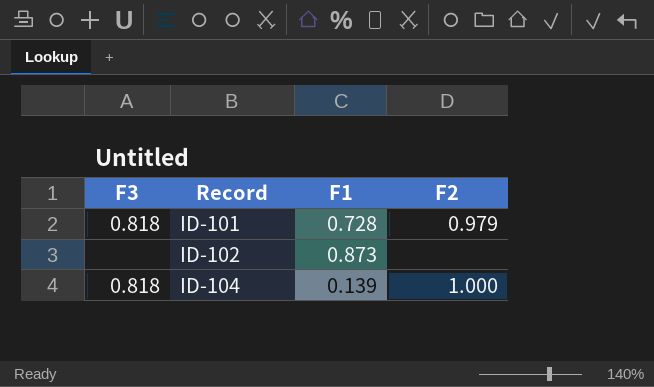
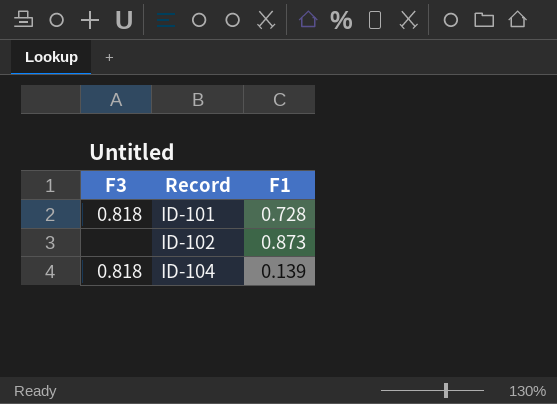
column F2 | position: 4 -> none

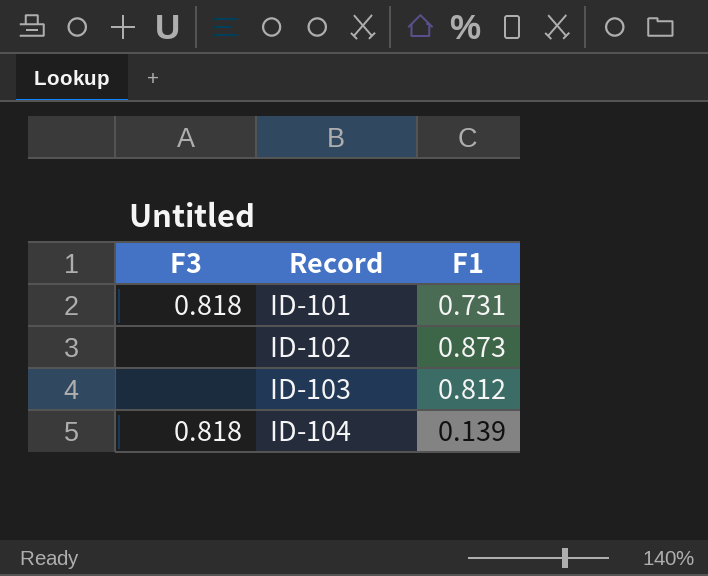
ID-101 | F1: 0.728 -> 0.731
row ID-103: none -> none | 0.812

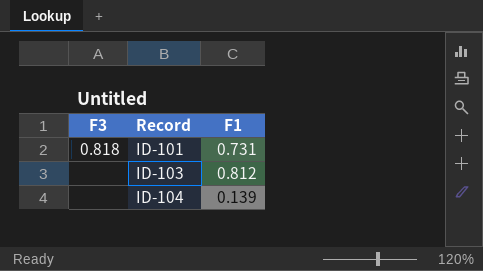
row ID-102: none | 0.873 -> none
ID-104 | F3: 0.818 -> none

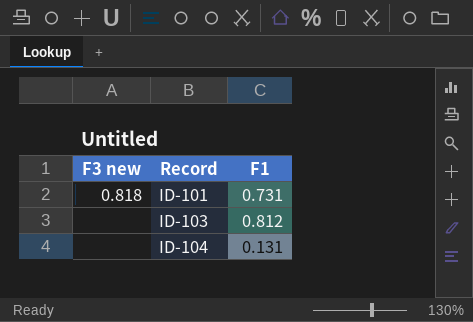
column name: F3 -> F3 new
ID-104 | F1: 0.139 -> 0.131

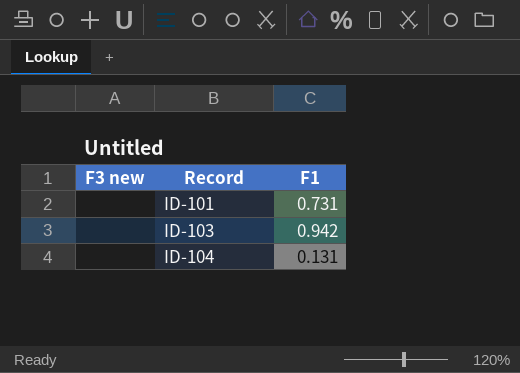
ID-101 | F3 new: 0.818 -> none
ID-103 | F1: 0.812 -> 0.942

